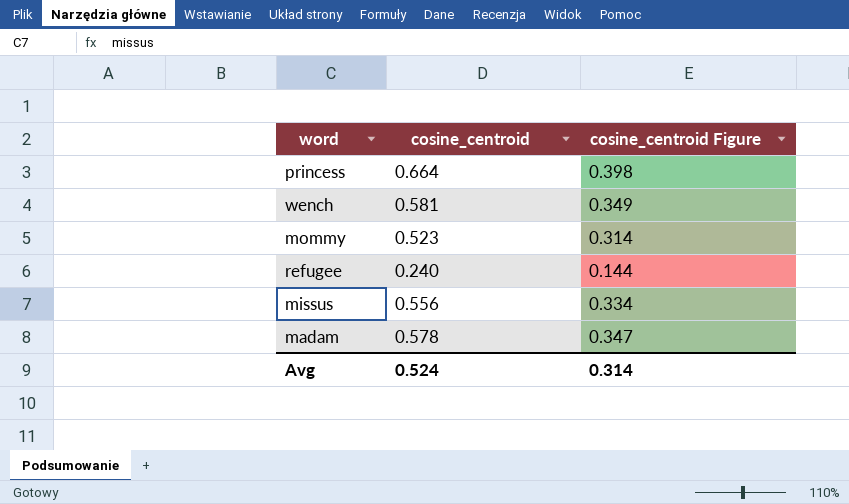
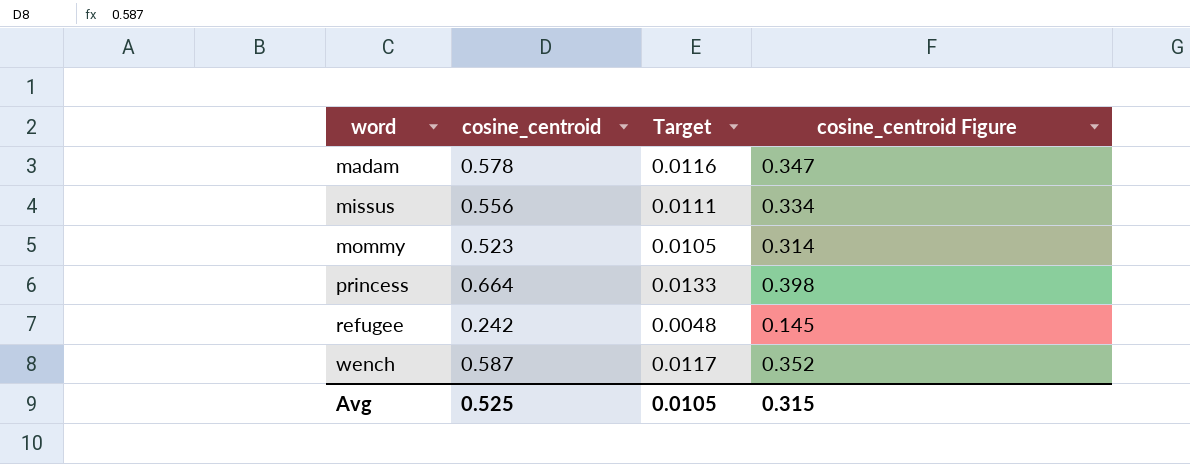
row order: none -> word ascending
column Target | formula: none -> [cosine_centroid] * 0.02
refugee | cosine_centroid: 0.240 -> 0.242
refugee | cosine_centroid Figure: 0.144 -> 0.145
wench | cosine_centroid: 0.581 -> 0.587
wench | cosine_centroid Figure: 0.349 -> 0.352
Avg | cosine_centroid: 0.524 -> 0.525
Avg | cosine_centroid Figure: 0.314 -> 0.315

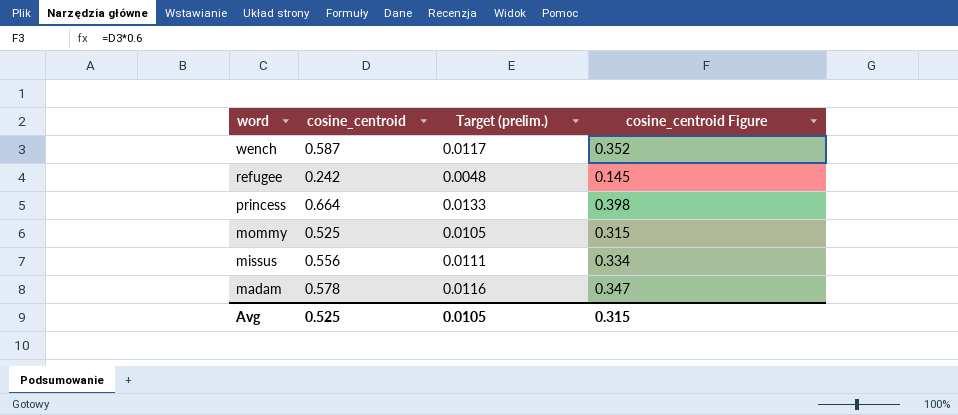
row order: word ascending -> word descending
column name: Target -> Target (prelim.)
mommy | cosine_centroid: 0.523 -> 0.525
mommy | cosine_centroid Figure: 0.314 -> 0.315

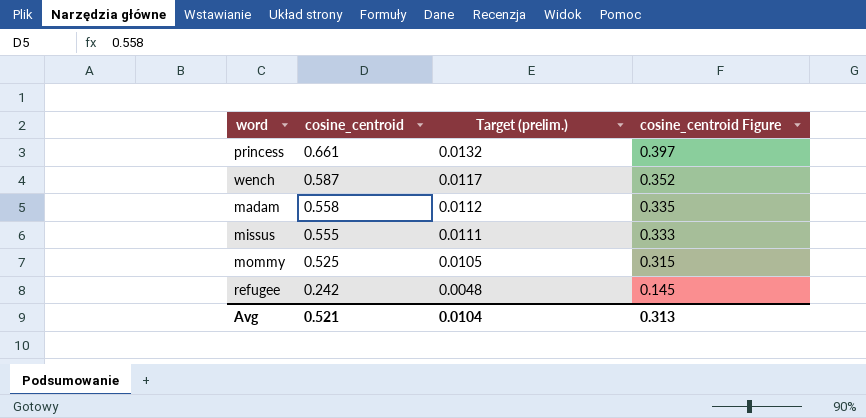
row order: word descending -> cosine_centroid descending
princess | cosine_centroid: 0.664 -> 0.661
princess | Target (prelim.): 0.0133 -> 0.0132
princess | cosine_centroid Figure: 0.398 -> 0.397
madam | cosine_centroid: 0.578 -> 0.558
madam | Target (prelim.): 0.0116 -> 0.0112
madam | cosine_centroid Figure: 0.347 -> 0.335
missus | cosine_centroid: 0.556 -> 0.555
missus | cosine_centroid Figure: 0.334 -> 0.333
Avg | cosine_centroid: 0.525 -> 0.521
Avg | Target (prelim.): 0.0105 -> 0.0104
Avg | cosine_centroid Figure: 0.315 -> 0.313

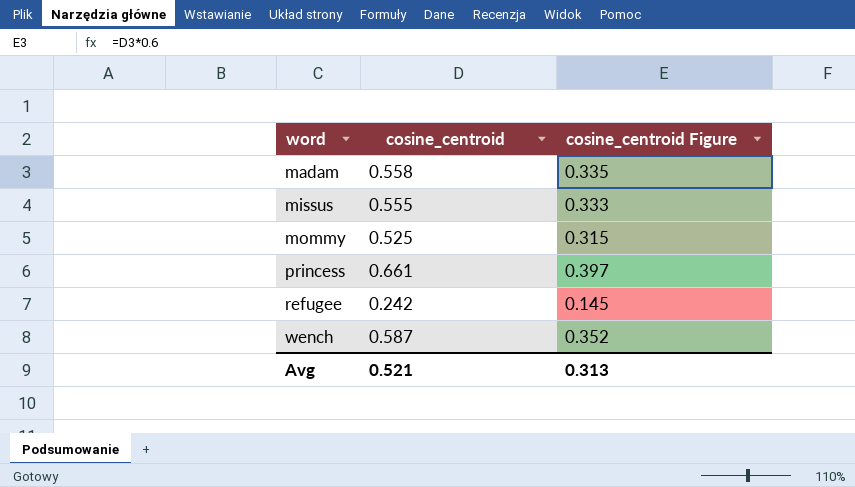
row order: cosine_centroid descending -> word ascending
column Target (prelim.) | formula: [cosine_centroid] * 0.02 -> none

